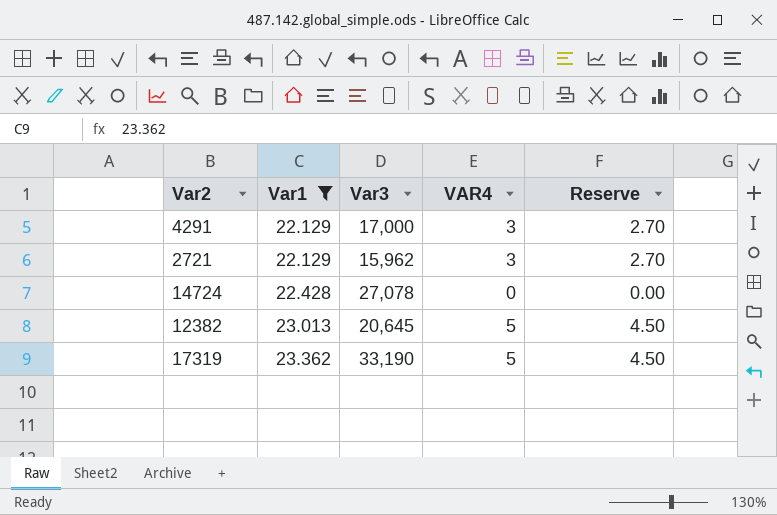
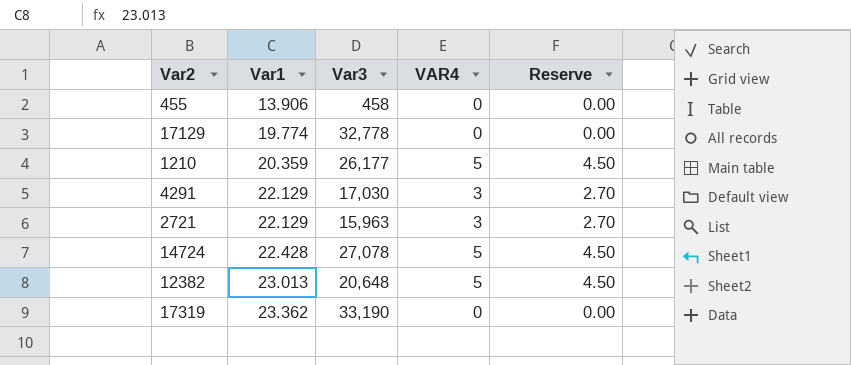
filter: Var1 >= 22.129 -> none
4291 | Var3: 17,000 -> 17,030
2721 | Var3: 15,962 -> 15,963
14724 | VAR4: 0 -> 5
14724 | Reserve: 0.00 -> 4.50
12382 | Var3: 20,645 -> 20,648
17319 | VAR4: 5 -> 0
17319 | Reserve: 4.50 -> 0.00

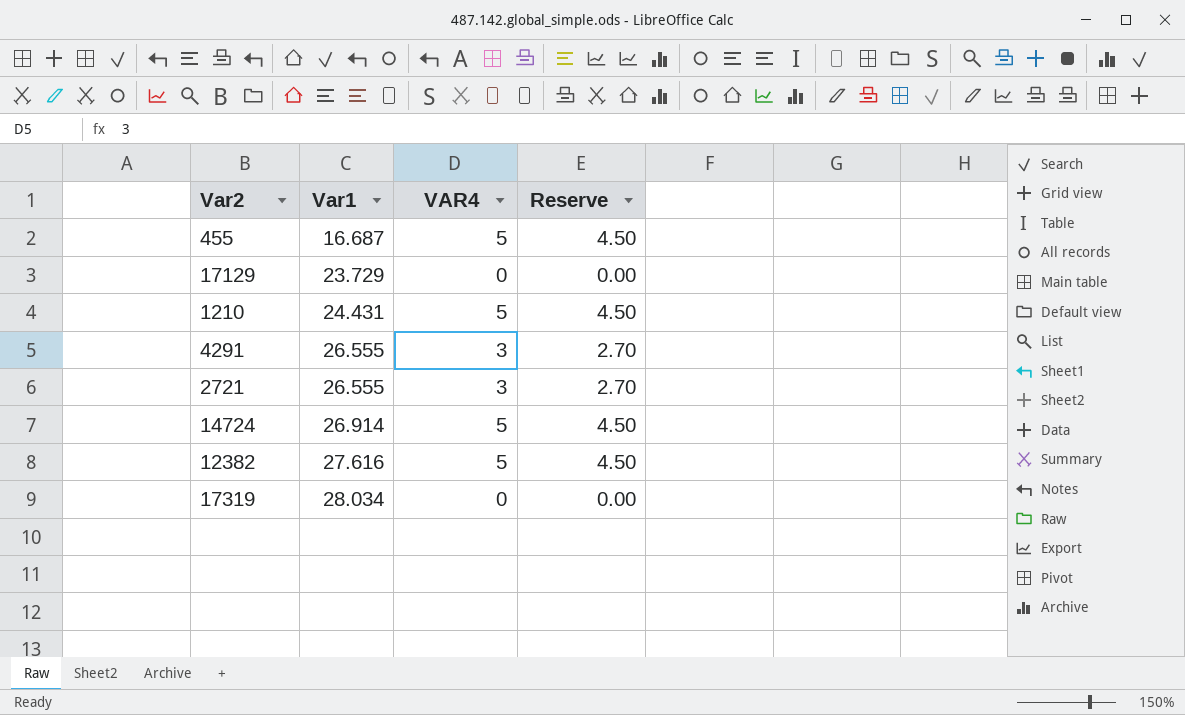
column Var3 | position: 3 -> none
455 | Var1: 13.906 -> 16.687
455 | VAR4: 0 -> 5
455 | Reserve: 0.00 -> 4.50
17129 | Var1: 19.774 -> 23.729
1210 | Var1: 20.359 -> 24.431
4291 | Var1: 22.129 -> 26.555
2721 | Var1: 22.129 -> 26.555
14724 | Var1: 22.428 -> 26.914
12382 | Var1: 23.013 -> 27.616
17319 | Var1: 23.362 -> 28.034

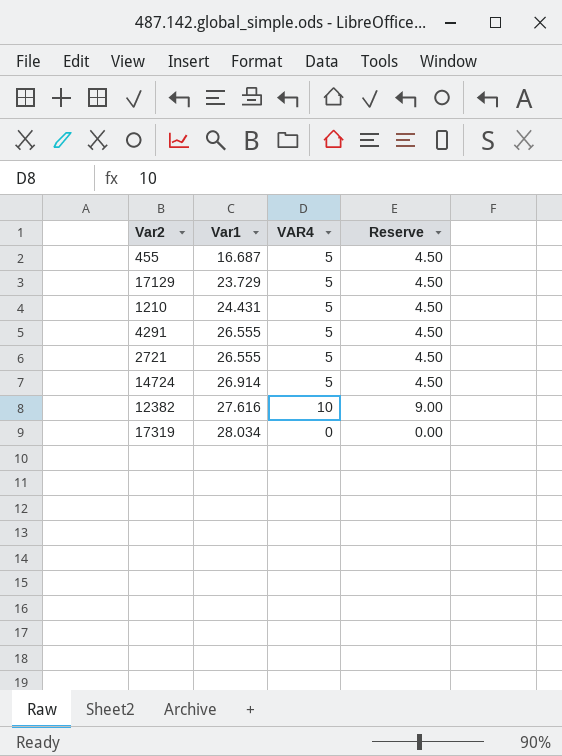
17129 | VAR4: 0 -> 5
17129 | Reserve: 0.00 -> 4.50
4291 | VAR4: 3 -> 5
4291 | Reserve: 2.70 -> 4.50
2721 | VAR4: 3 -> 5
2721 | Reserve: 2.70 -> 4.50
12382 | VAR4: 5 -> 10
12382 | Reserve: 4.50 -> 9.00

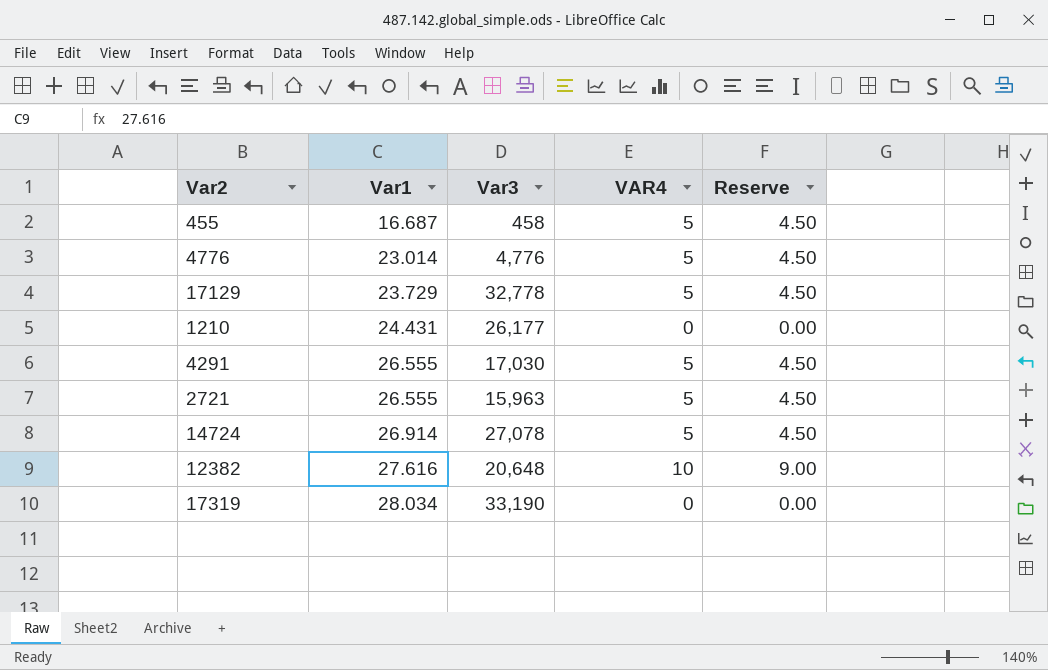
column Var3 | position: none -> 3
row 4776: none -> 23.014 | 4,776 | 5 | 4.50
1210 | VAR4: 5 -> 0
1210 | Reserve: 4.50 -> 0.00

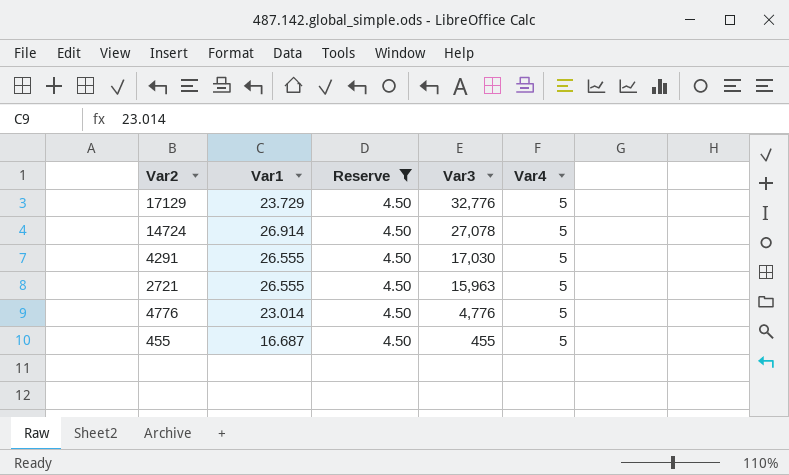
filter: none -> Reserve = 4.50
row order: Var1 ascending -> Var3 descending
column Reserve | position: 5 -> 3
column name: VAR4 -> Var4
17129 | Var3: 32,778 -> 32,776
455 | Var3: 458 -> 455

